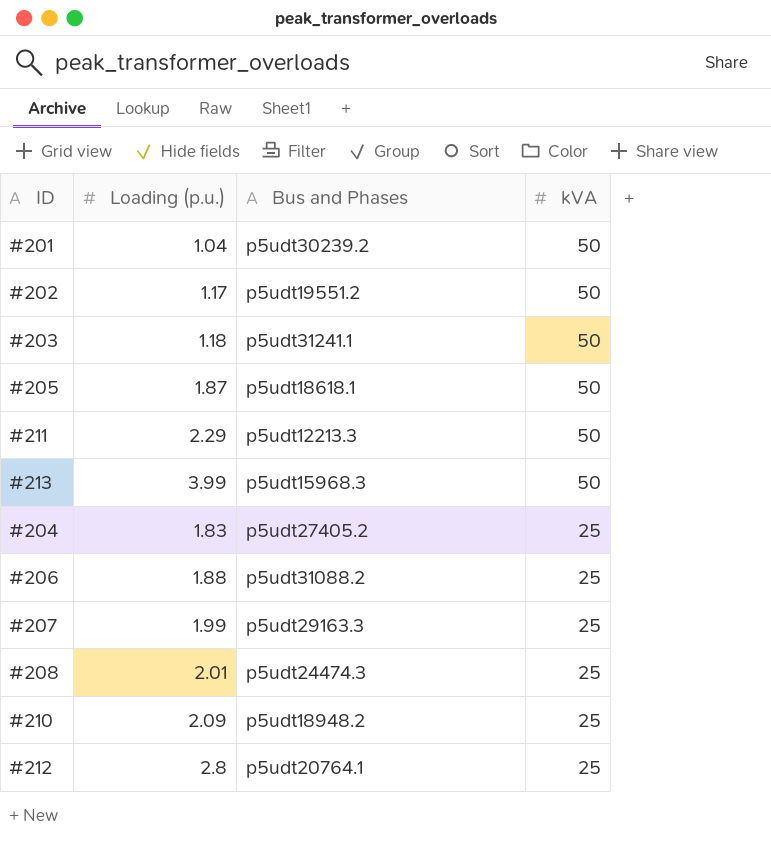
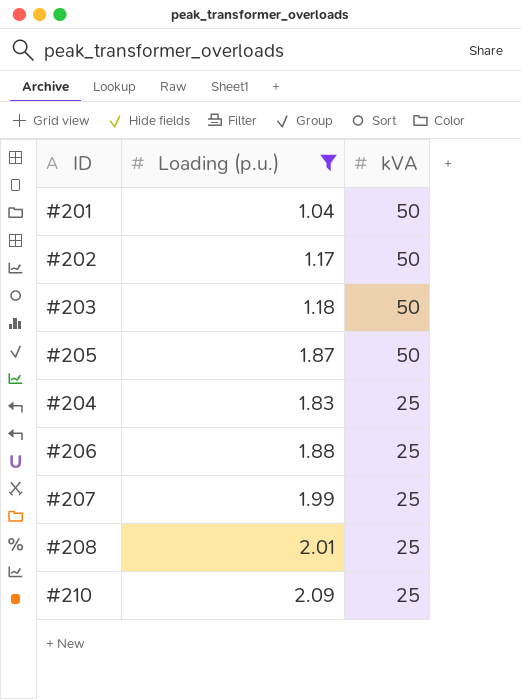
filter: none -> Loading (p.u.) <= 2.09
column Bus and Phases | position: 3 -> none

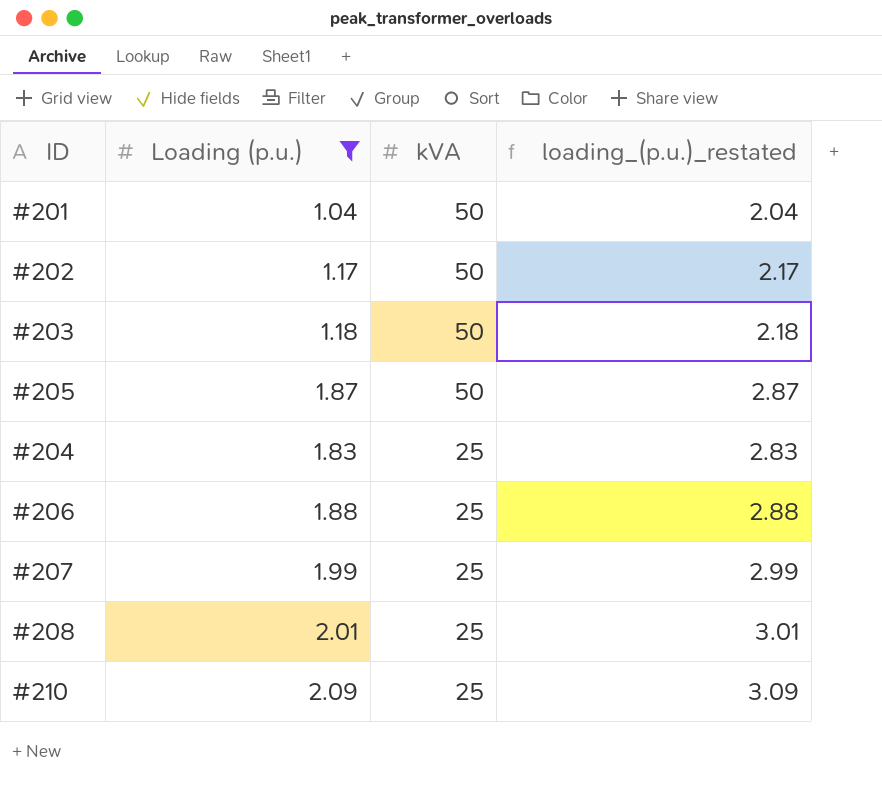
column loading_(p.u.)_restated | formula: none -> [Loading (p.u.)] + 1

